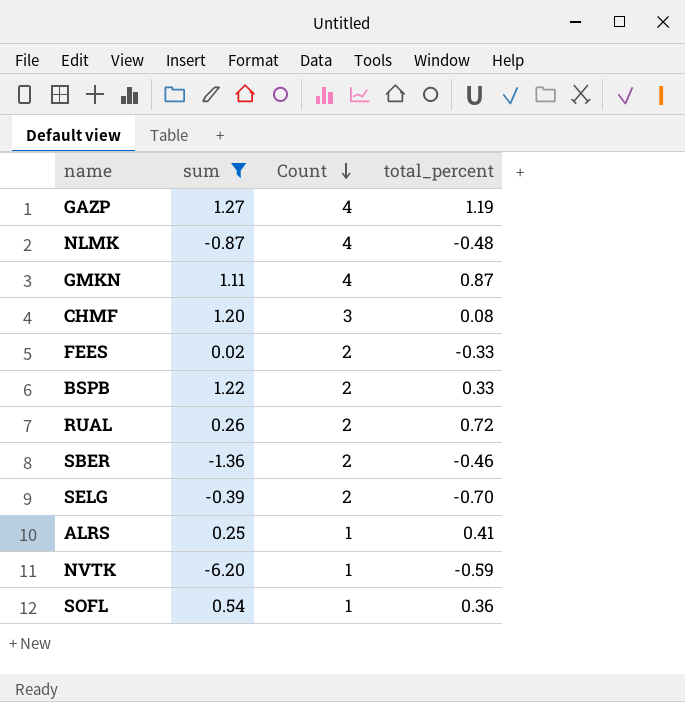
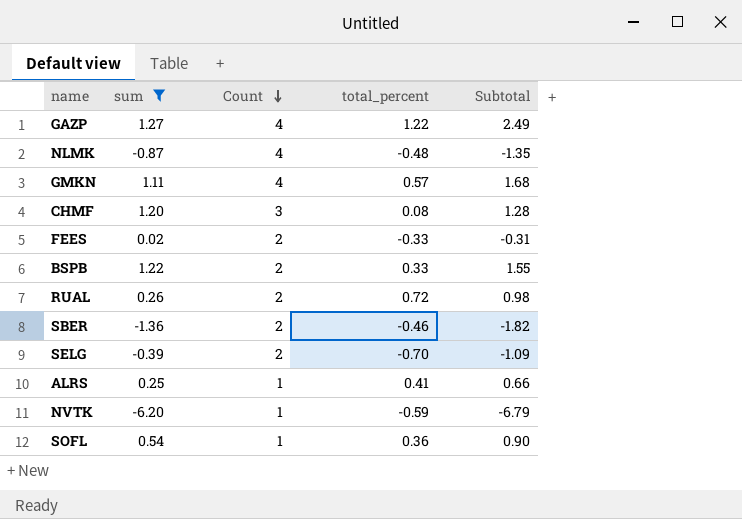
column Subtotal | formula: none -> [sum] + [total_percent]
GAZP | total_percent: 1.19 -> 1.22
GMKN | total_percent: 0.87 -> 0.57

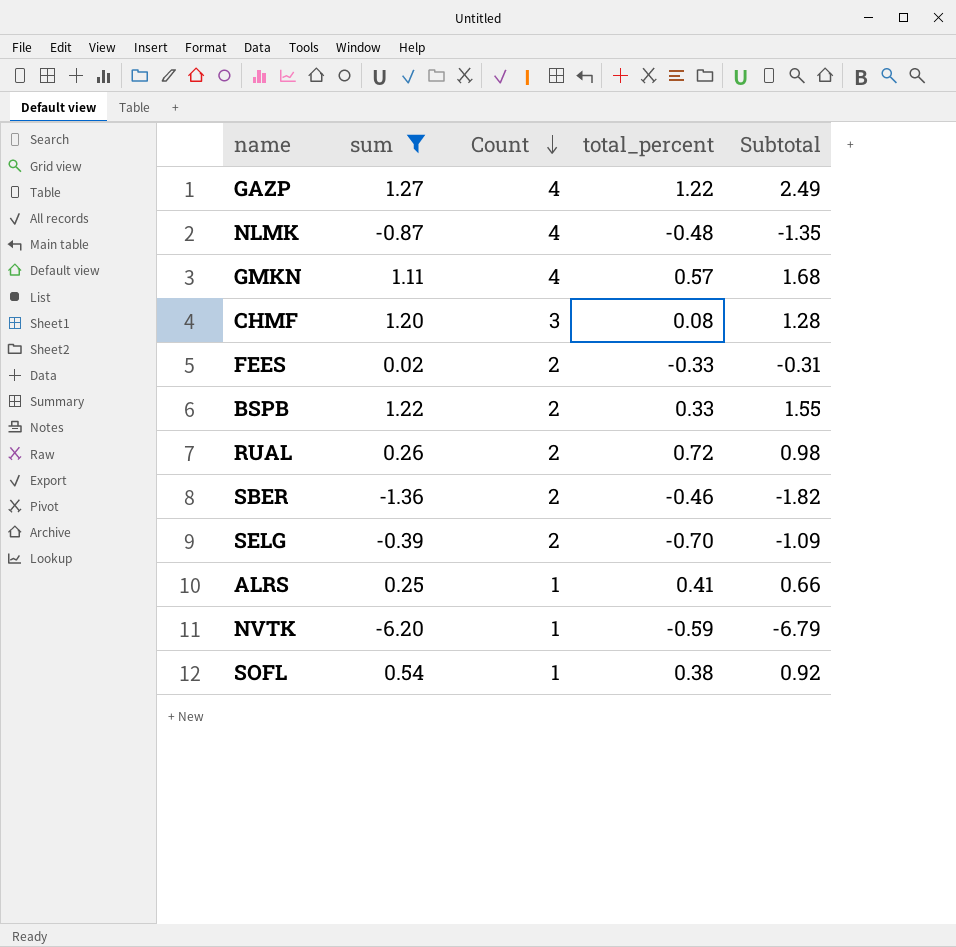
SOFL | total_percent: 0.36 -> 0.38
SOFL | Subtotal: 0.90 -> 0.92

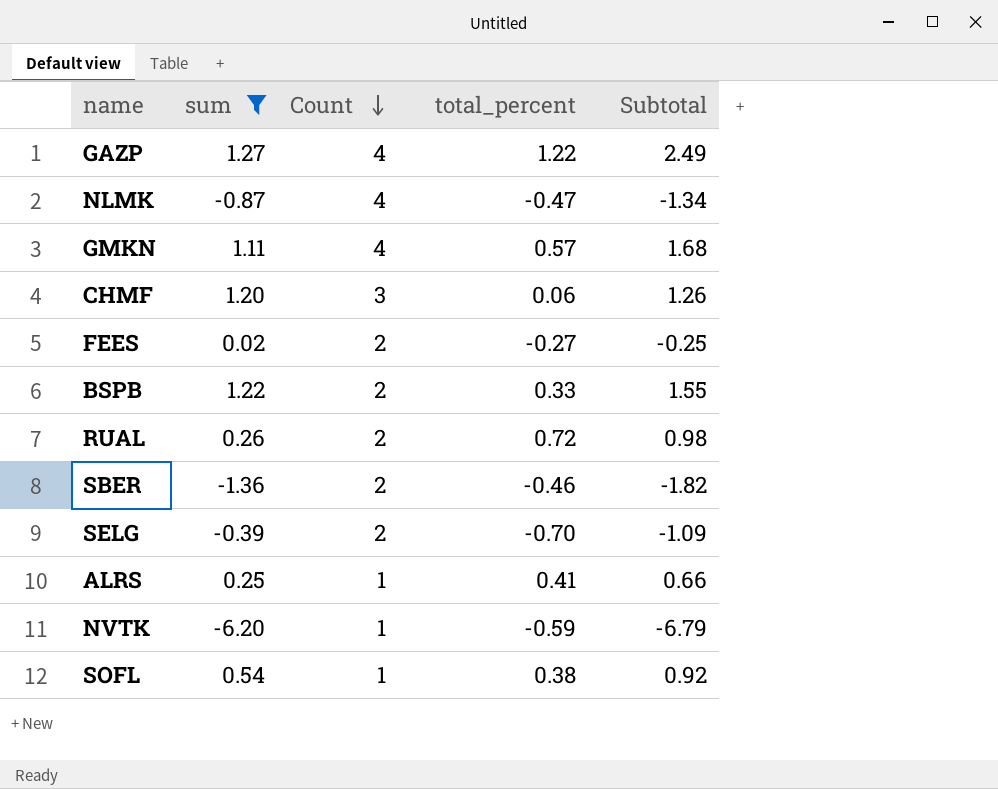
NLMK | total_percent: -0.48 -> -0.47
NLMK | Subtotal: -1.35 -> -1.34
CHMF | total_percent: 0.08 -> 0.06
CHMF | Subtotal: 1.28 -> 1.26
FEES | total_percent: -0.33 -> -0.27
FEES | Subtotal: -0.31 -> -0.25

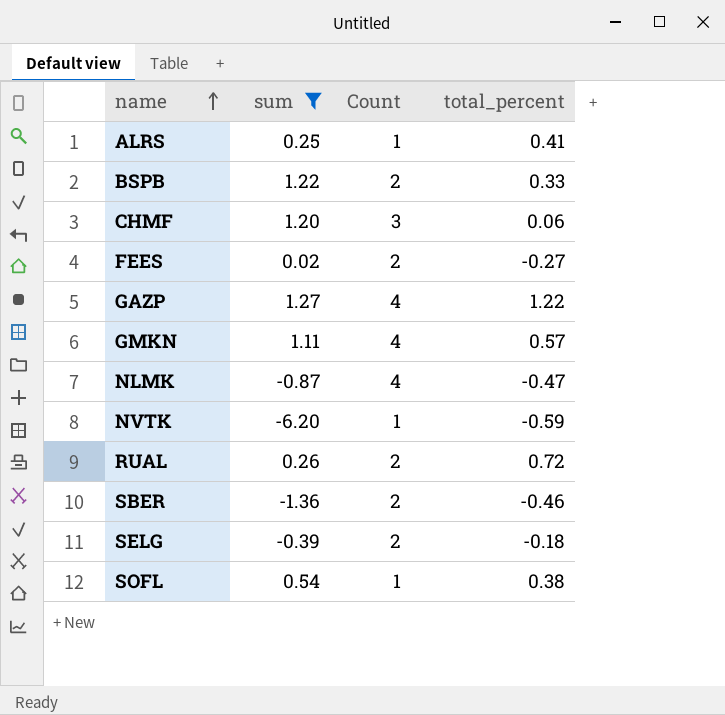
row order: Count descending -> name ascending
column Subtotal | formula: [sum] + [total_percent] -> none
SELG | total_percent: -0.70 -> -0.18

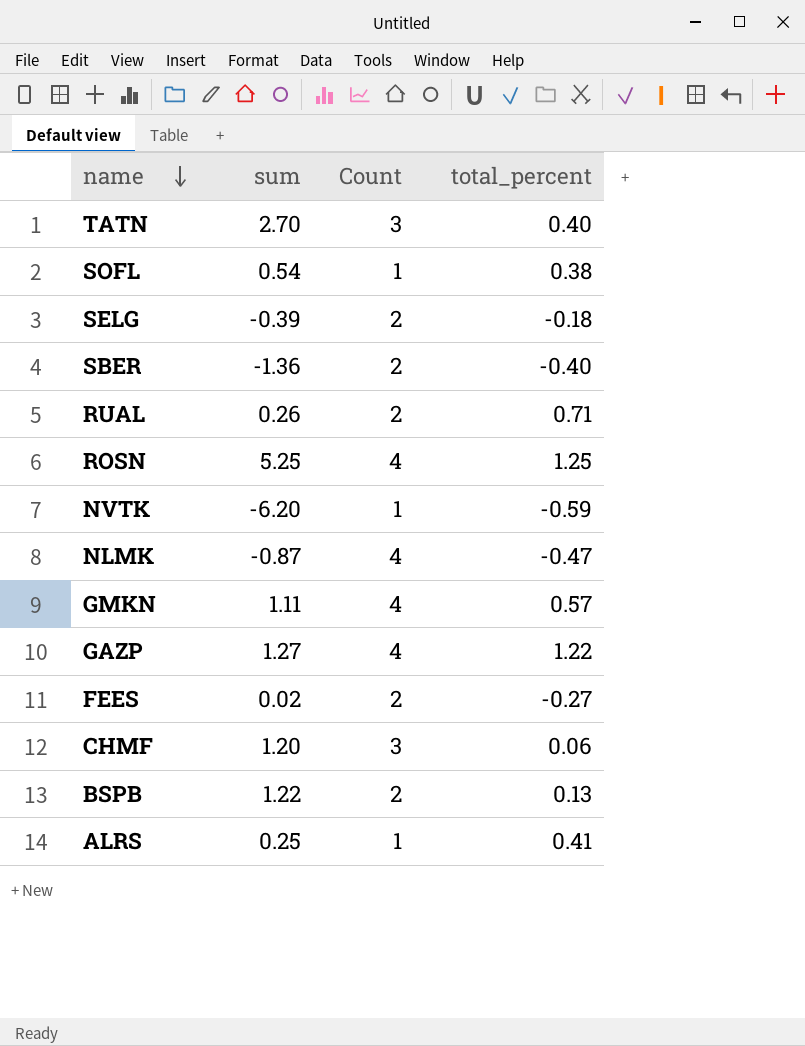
filter: sum <= 1.27 -> none
row order: name ascending -> name descending
SBER | total_percent: -0.46 -> -0.40
RUAL | total_percent: 0.72 -> 0.71
BSPB | total_percent: 0.33 -> 0.13

